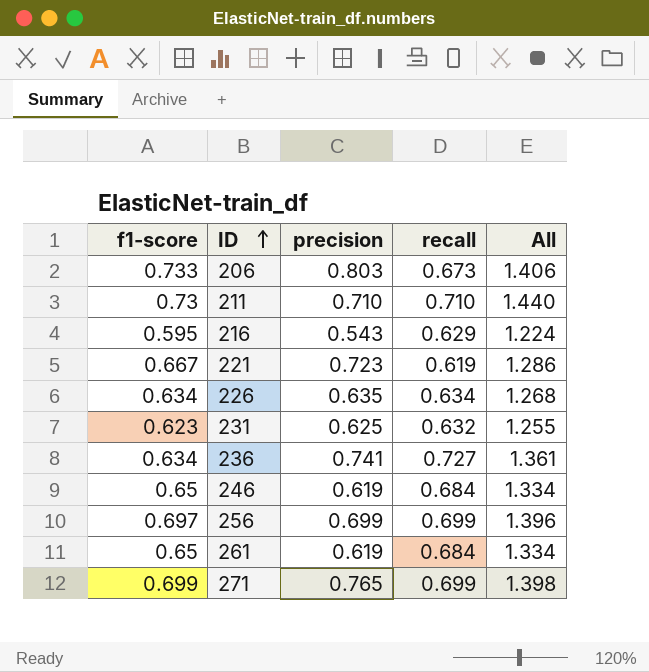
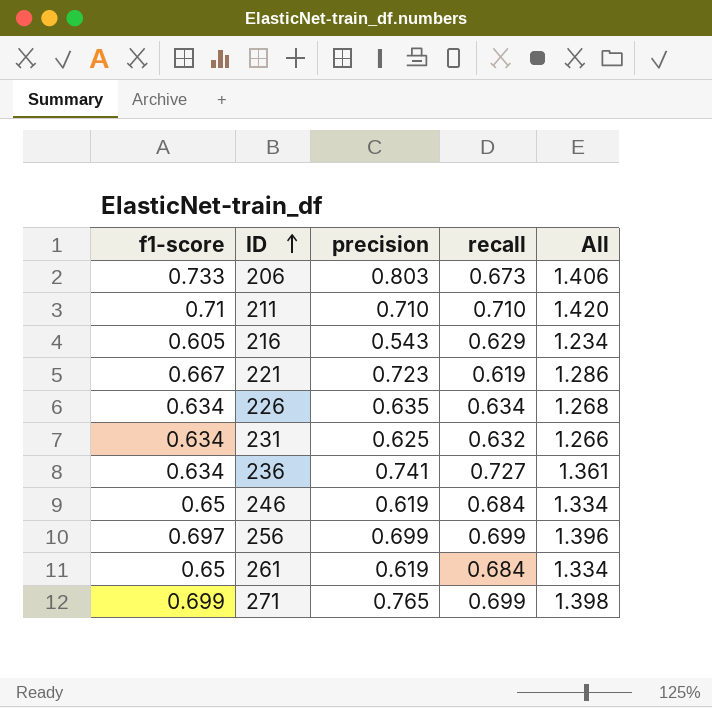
211 | f1-score: 0.73 -> 0.71
211 | All: 1.440 -> 1.420
216 | f1-score: 0.595 -> 0.605
216 | All: 1.224 -> 1.234
231 | f1-score: 0.623 -> 0.634
231 | All: 1.255 -> 1.266

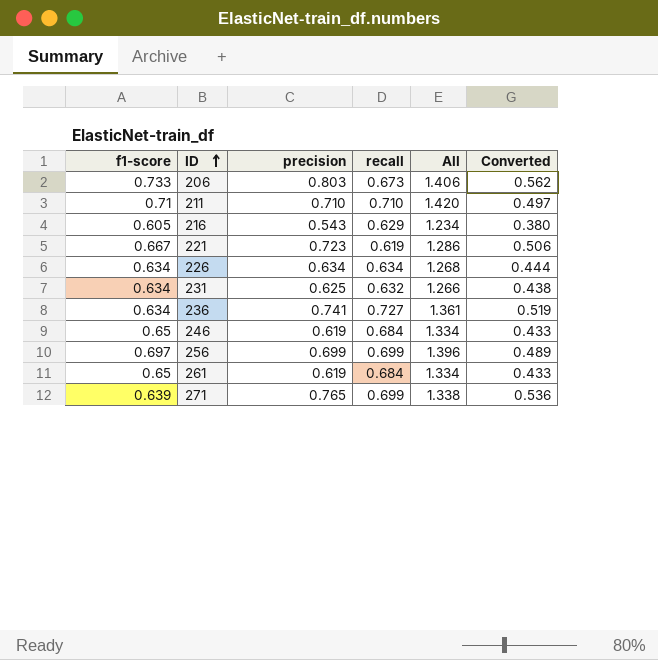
column Converted | formula: none -> [precision] * 0.7
226 | precision: 0.635 -> 0.634
271 | f1-score: 0.699 -> 0.639
271 | All: 1.398 -> 1.338

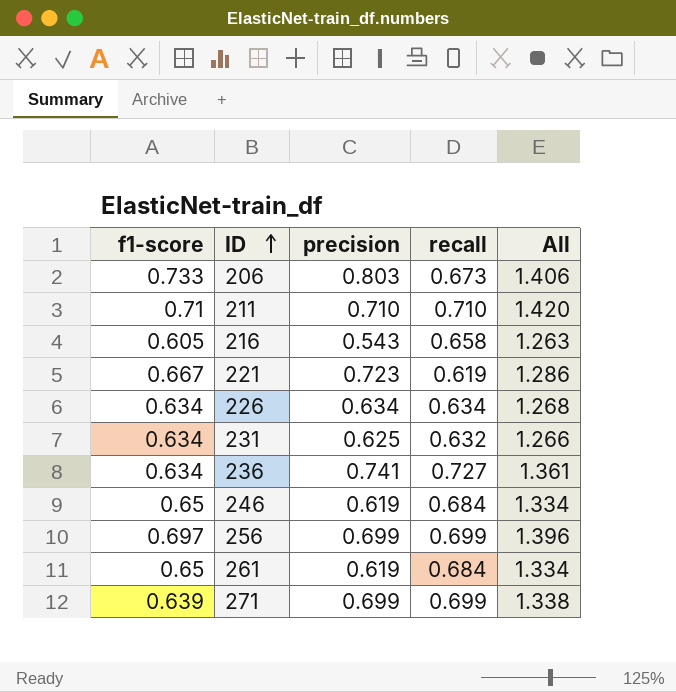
column Converted | formula: [precision] * 0.7 -> none
216 | recall: 0.629 -> 0.658
216 | All: 1.234 -> 1.263
271 | precision: 0.765 -> 0.699

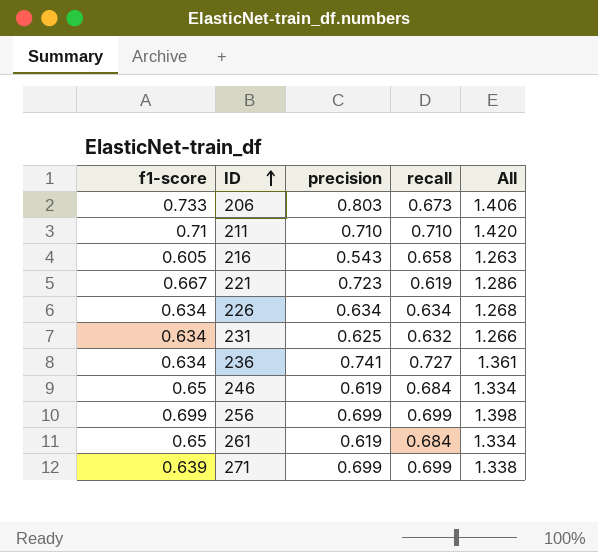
256 | f1-score: 0.697 -> 0.699
256 | All: 1.396 -> 1.398

